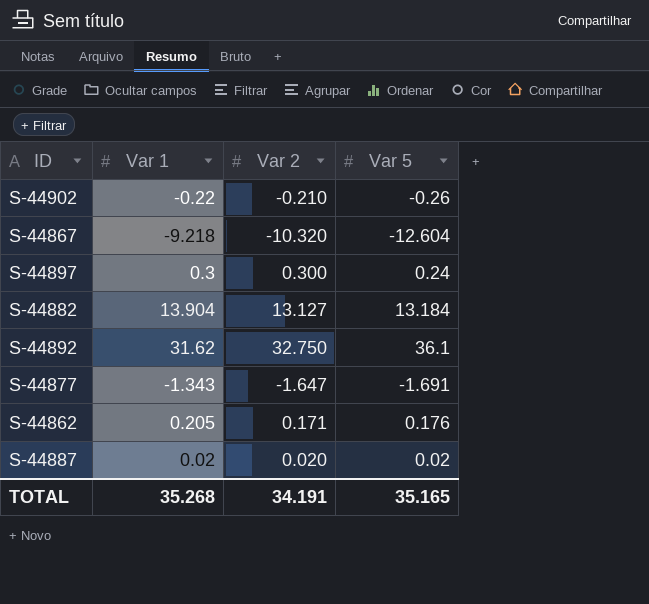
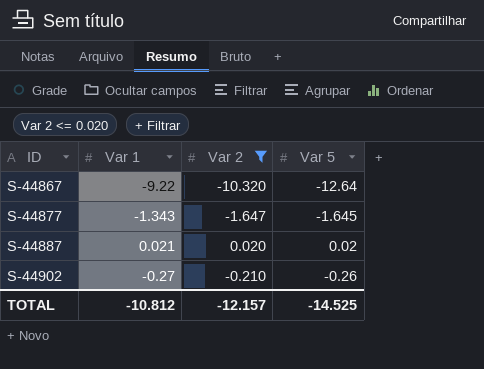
filter: none -> Var 2 <= 0.020
row order: none -> ID ascending
S-44867 | Var 1: -9.218 -> -9.22
S-44867 | Var 5: -12.604 -> -12.64
S-44877 | Var 5: -1.691 -> -1.645
S-44887 | Var 1: 0.02 -> 0.021
S-44902 | Var 1: -0.22 -> -0.27
TOTAL | Var 1: 35.268 -> -10.812
TOTAL | Var 2: 34.191 -> -12.157
TOTAL | Var 5: 35.165 -> -14.525

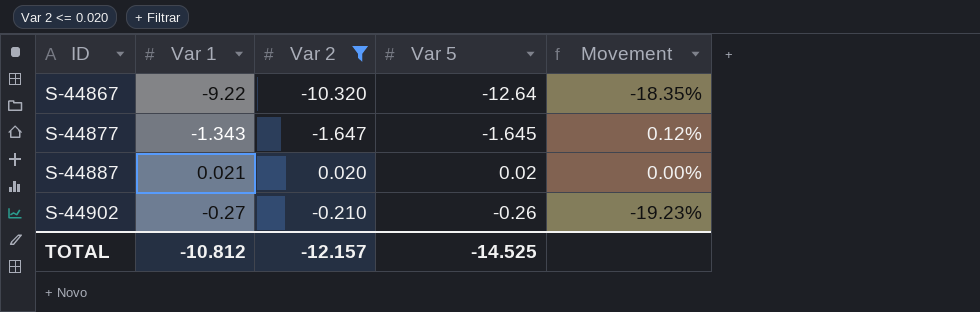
column Movement | formula: none -> ([Var 2] - [Var 5]) / [Var 5]

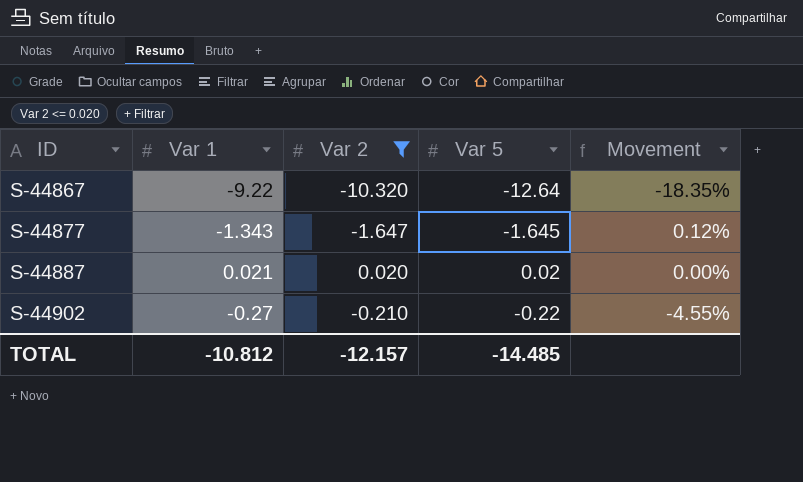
S-44902 | Var 5: -0.26 -> -0.22
S-44902 | Movement: -19.23% -> -4.55%
TOTAL | Var 5: -14.525 -> -14.485

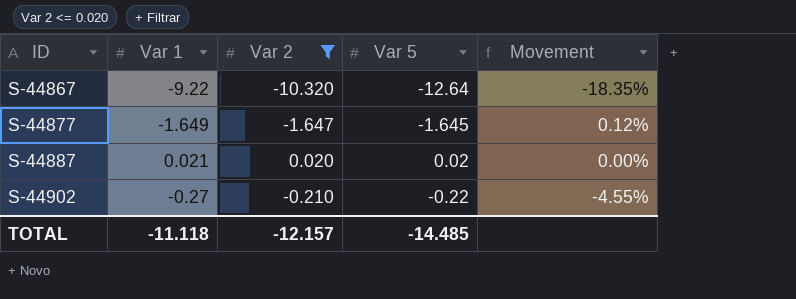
S-44877 | Var 1: -1.343 -> -1.649
TOTAL | Var 1: -10.812 -> -11.118

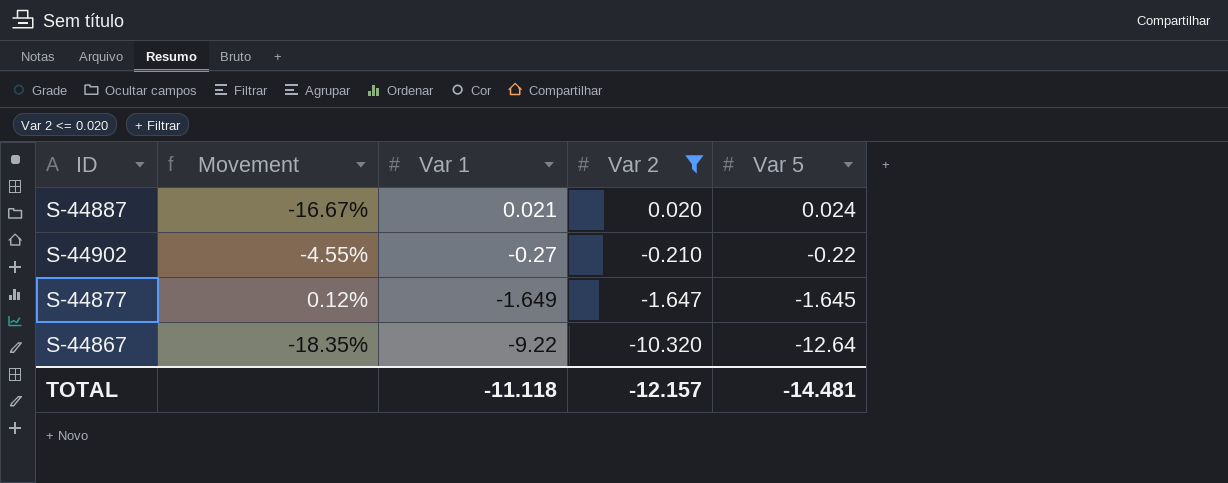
row order: ID ascending -> Var 1 descending
column Movement | position: 5 -> 2
S-44887 | Movement: 0.00% -> -16.67%
S-44887 | Var 5: 0.02 -> 0.024
TOTAL | Var 5: -14.485 -> -14.481

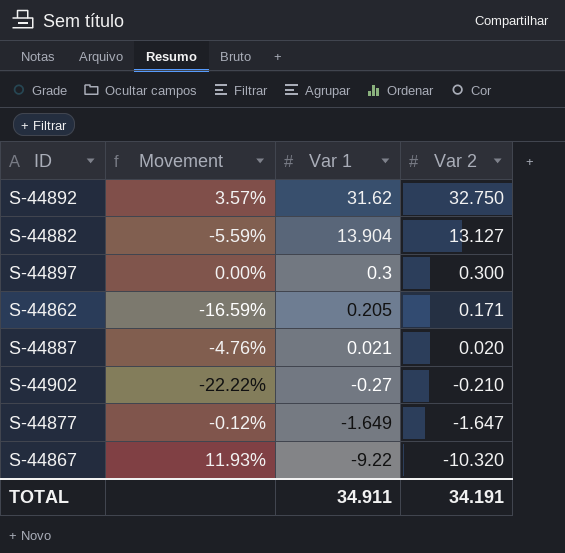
filter: Var 2 <= 0.020 -> none
column Var 5 | position: 5 -> none
column Movement | formula: ([Var 2] - [Var 5]) / [Var 5] -> ([Var 2] - [Var 1]) / [Var 1]
TOTAL | Var 1: -11.118 -> 34.911
TOTAL | Var 2: -12.157 -> 34.191

